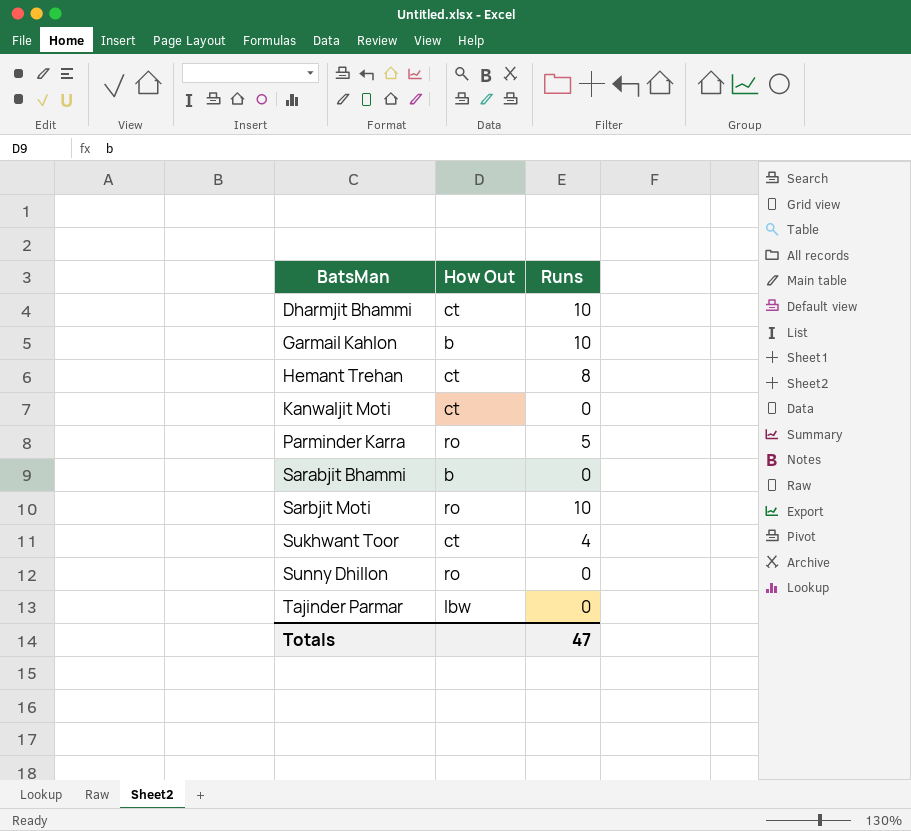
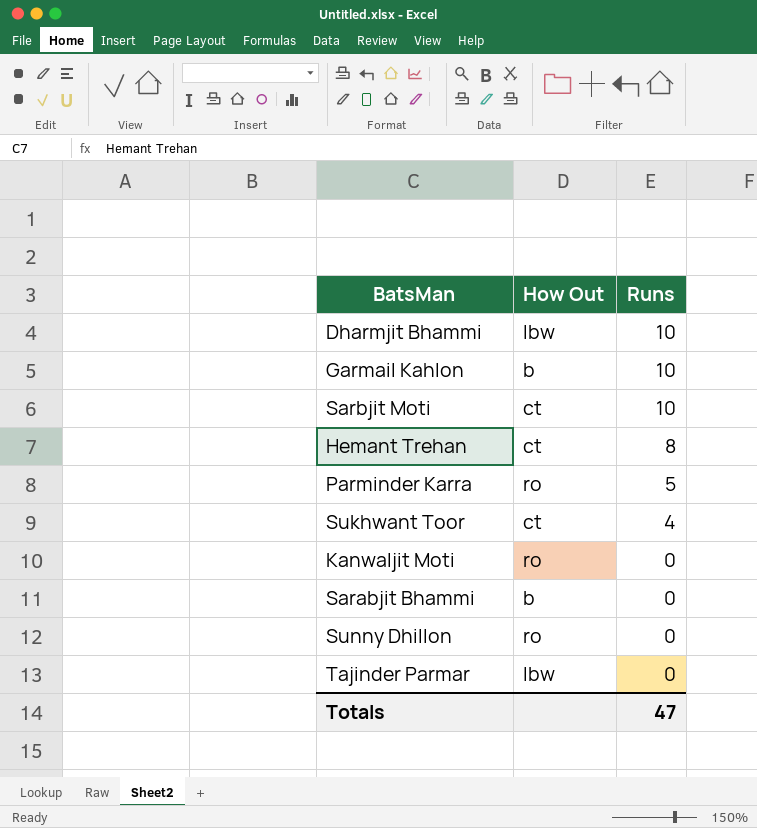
row order: BatsMan ascending -> Runs descending
Dharmjit Bhammi | How Out: ct -> lbw
Sarbjit Moti | How Out: ro -> ct
Kanwaljit Moti | How Out: ct -> ro

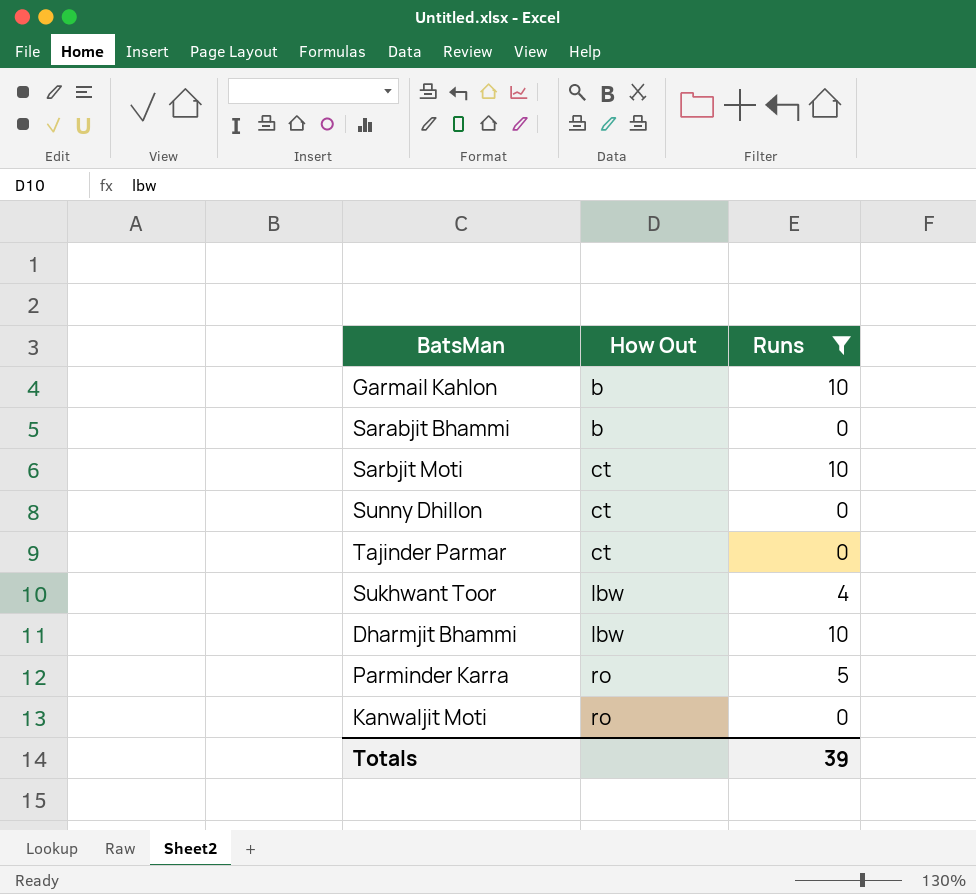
filter: none -> Runs != 8
row order: Runs descending -> How Out ascending
Sunny Dhillon | How Out: ro -> ct
Tajinder Parmar | How Out: lbw -> ct
Sukhwant Toor | How Out: ct -> lbw
Totals | Runs: 47 -> 39

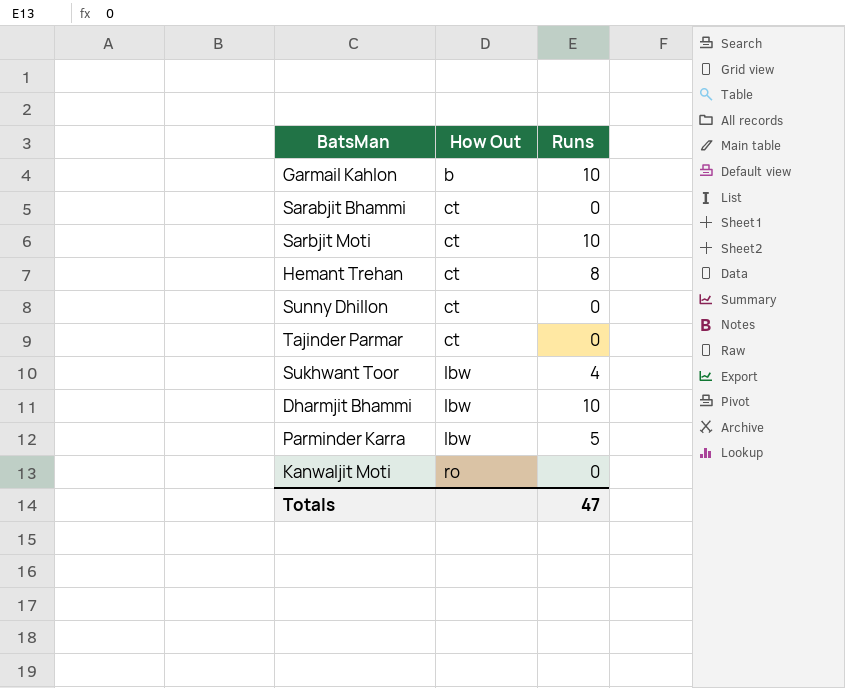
filter: Runs != 8 -> none
Sarabjit Bhammi | How Out: b -> ct
Parminder Karra | How Out: ro -> lbw
Totals | Runs: 39 -> 47

